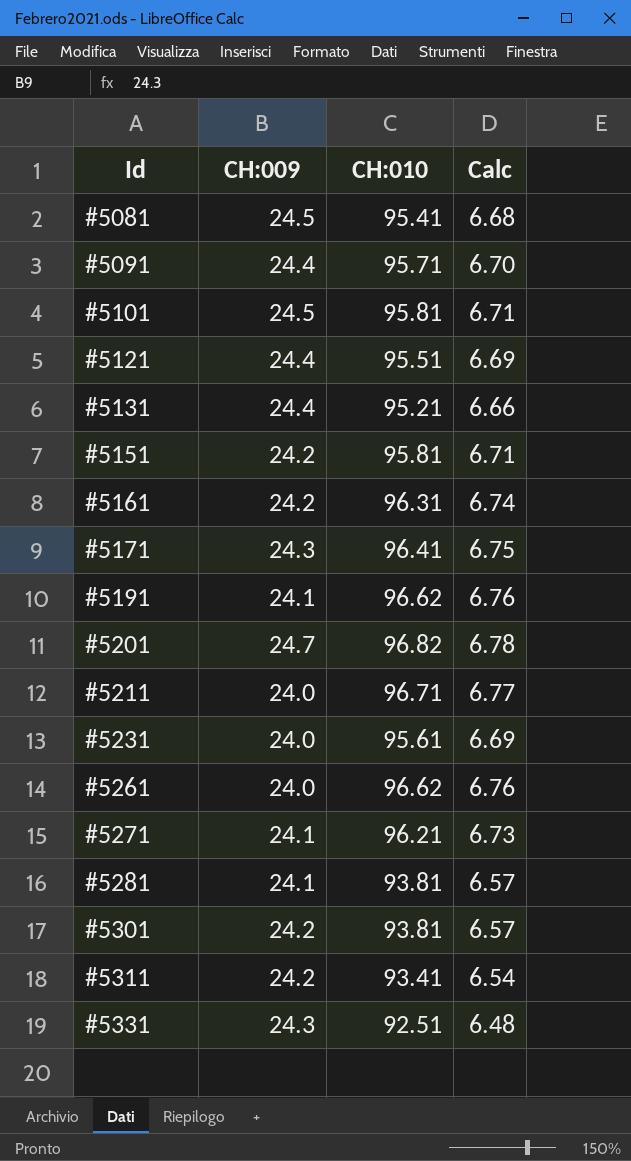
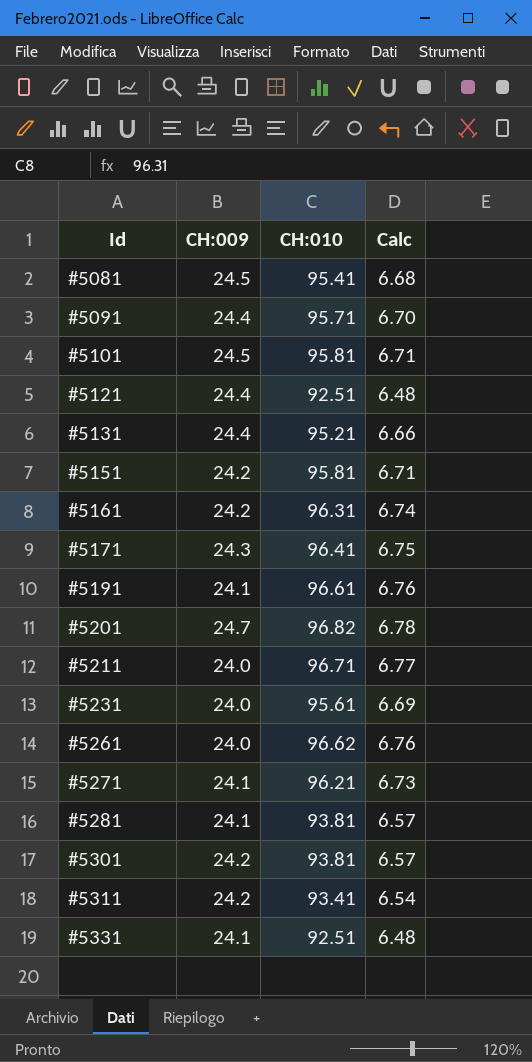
#5121 | CH:010: 95.51 -> 92.51
#5121 | Calc: 6.69 -> 6.48
#5191 | CH:010: 96.62 -> 96.61
#5331 | CH:009: 24.3 -> 24.1

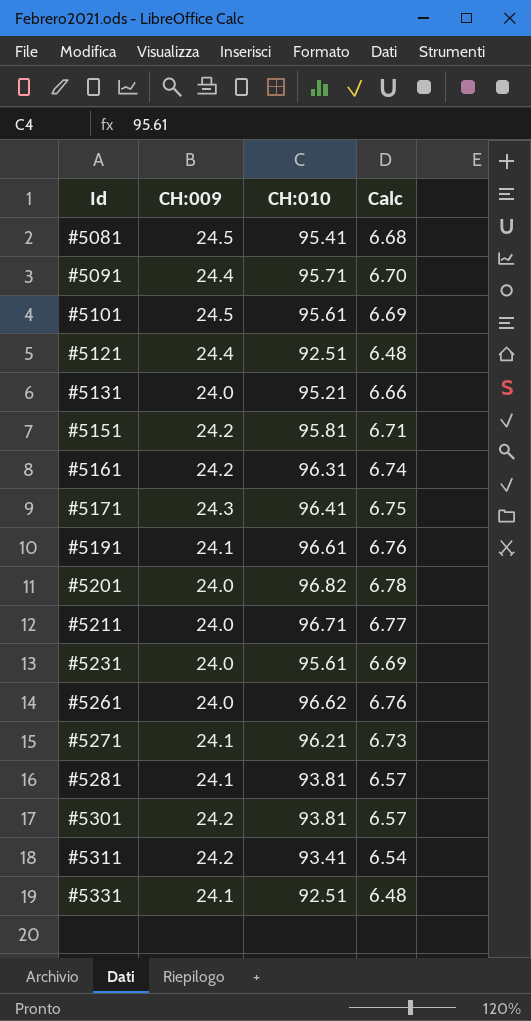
#5101 | CH:010: 95.81 -> 95.61
#5101 | Calc: 6.71 -> 6.69
#5131 | CH:009: 24.4 -> 24.0
#5201 | CH:009: 24.7 -> 24.0

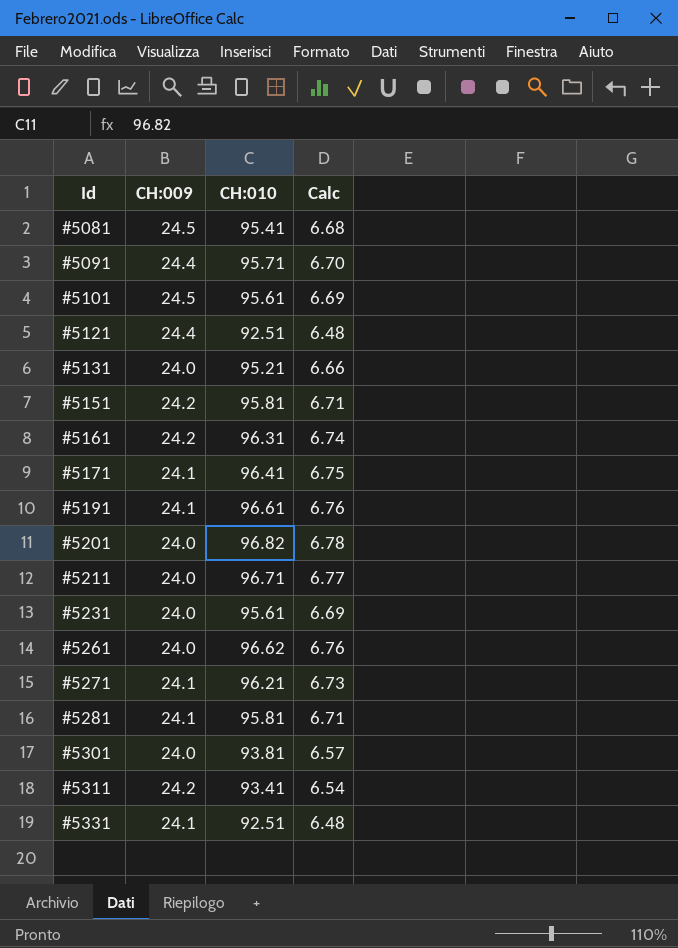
#5171 | CH:009: 24.3 -> 24.1
#5281 | CH:010: 93.81 -> 95.81
#5281 | Calc: 6.57 -> 6.71
#5301 | CH:009: 24.2 -> 24.0

